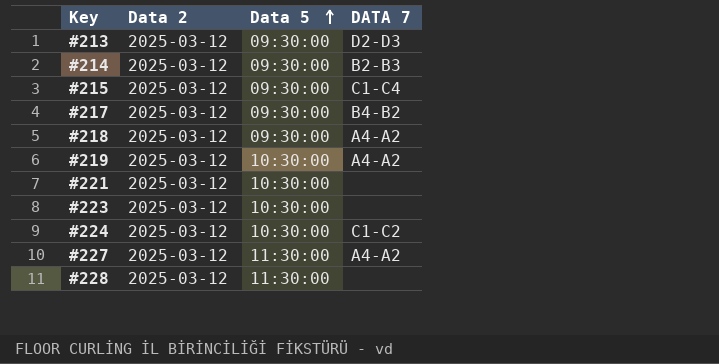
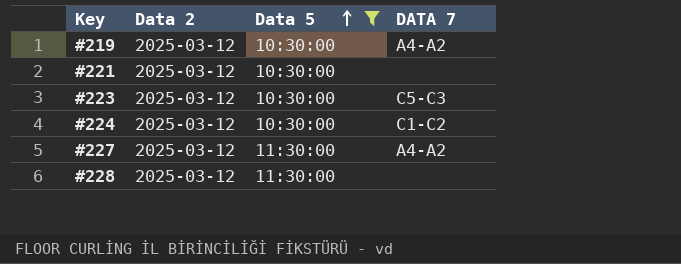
filter: none -> Data 5 != 09:30:00
#223 | DATA 7: none -> C5-C3

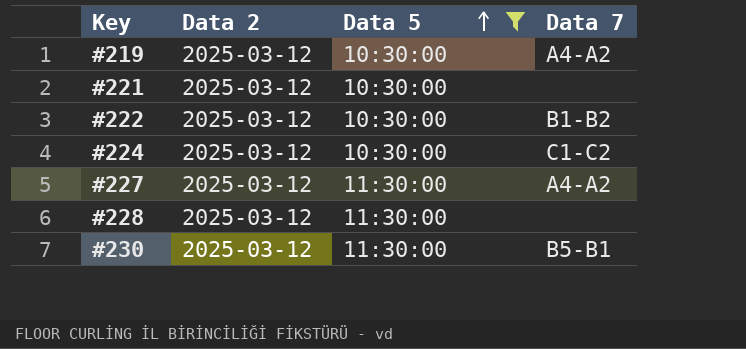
column name: DATA 7 -> Data 7
row #223: 2025-03-12 | 10:30:00 | C5-C3 -> none
row #222: none -> 2025-03-12 | 10:30:00 | B1-B2
row #230: none -> 2025-03-12 | 11:30:00 | B5-B1

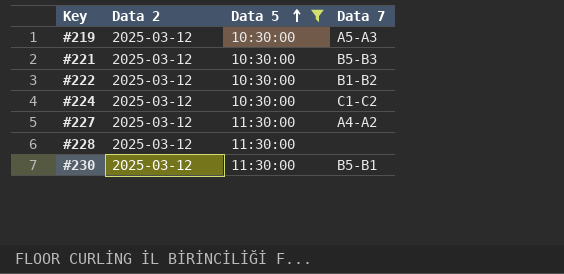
#219 | Data 7: A4-A2 -> A5-A3
#221 | Data 7: none -> B5-B3

